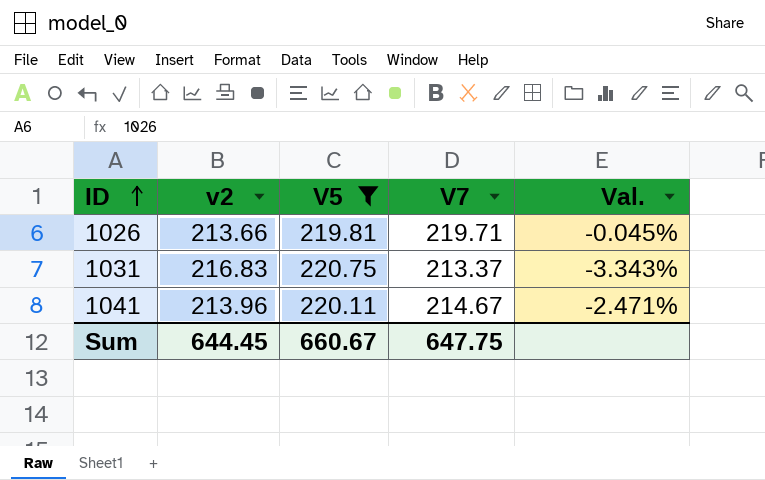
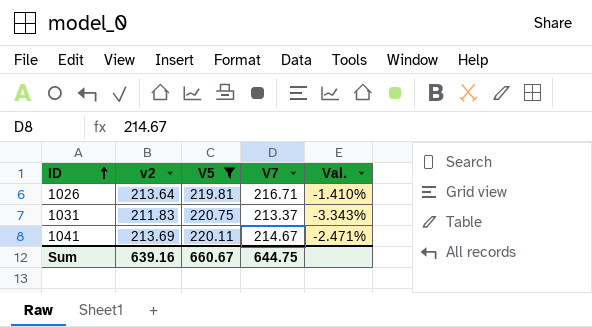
1026 | v2: 213.66 -> 213.64
1026 | V7: 219.71 -> 216.71
1026 | Val.: -0.045% -> -1.410%
1031 | v2: 216.83 -> 211.83
1041 | v2: 213.96 -> 213.69
Sum | v2: 644.45 -> 639.16
Sum | V7: 647.75 -> 644.75

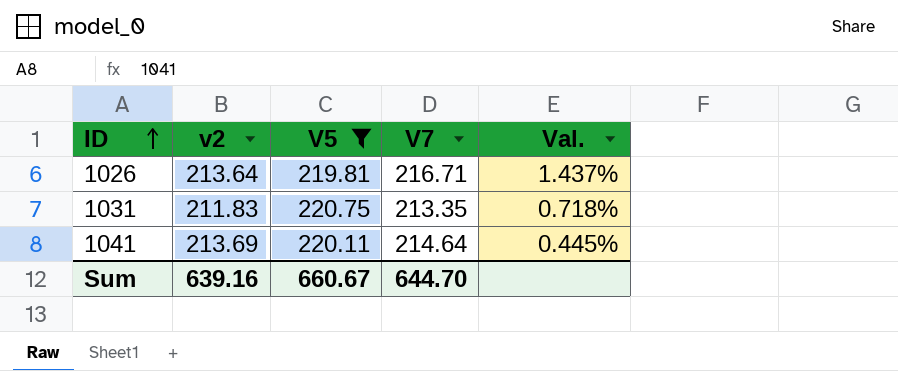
column Val. | formula: ([V7] - [V5]) / [V5] -> ([V7] - [v2]) / [v2]
1031 | V7: 213.37 -> 213.35
1041 | V7: 214.67 -> 214.64
Sum | V7: 644.75 -> 644.70

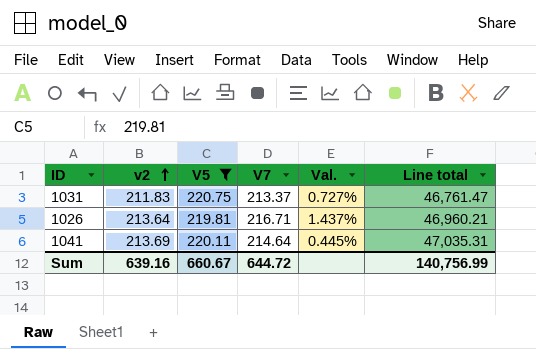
row order: ID ascending -> v2 ascending
column Line total | formula: none -> [v2] * [V5]
1031 | V7: 213.35 -> 213.37
1031 | Val.: 0.718% -> 0.727%
Sum | V7: 644.70 -> 644.72

